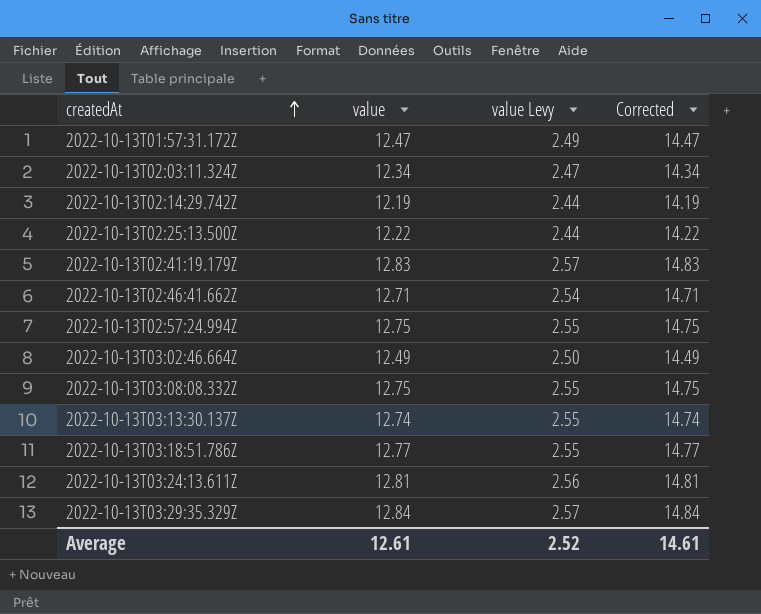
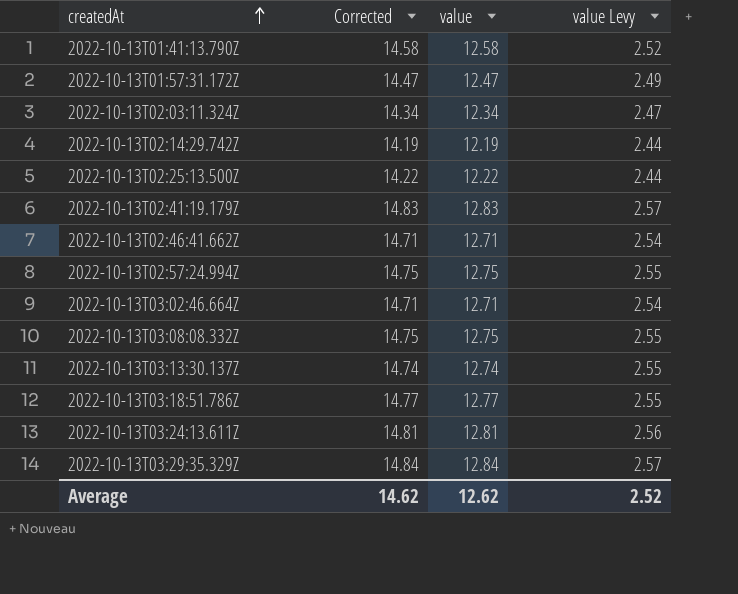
column Corrected | position: 4 -> 2
row 2022-10-13T01:41:13.790Z: none -> 14.58 | 12.58 | 2.52
2022-10-13T03:02:46.664Z | Corrected: 14.49 -> 14.71
2022-10-13T03:02:46.664Z | value: 12.49 -> 12.71
2022-10-13T03:02:46.664Z | value Levy: 2.50 -> 2.54
Average | Corrected: 14.61 -> 14.62
Average | value: 12.61 -> 12.62

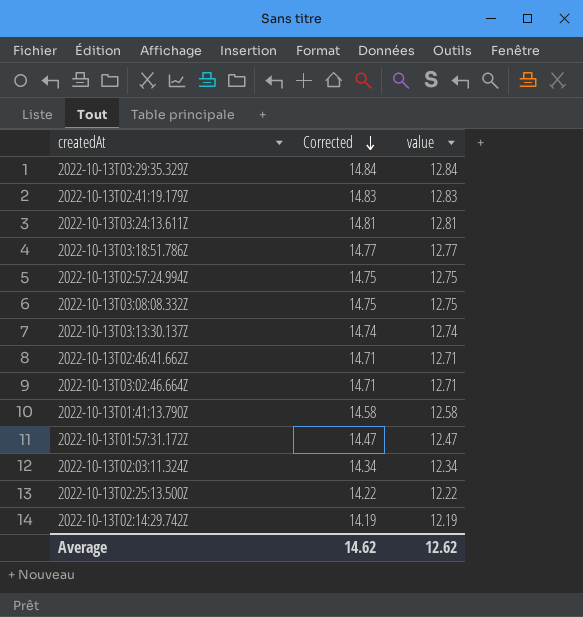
row order: createdAt ascending -> Corrected descending
column value Levy | formula: [value] * 0.2 -> none

